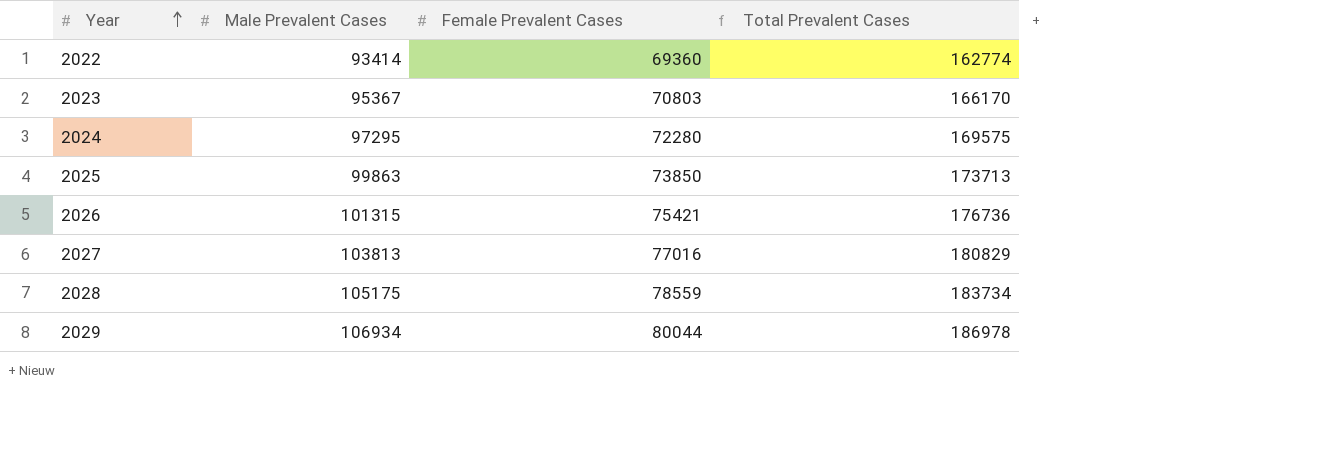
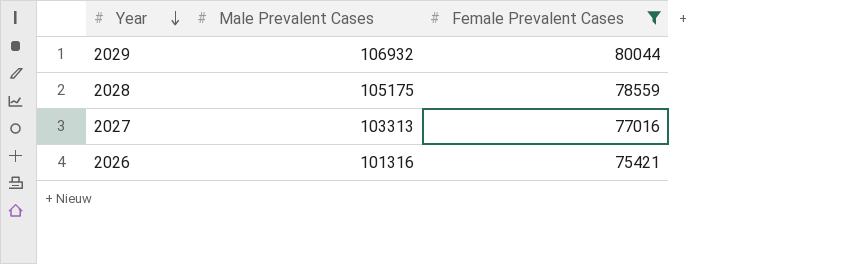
filter: none -> Female Prevalent Cases >= 75421
row order: Year ascending -> Year descending
column Total Prevalent Cases | formula: [Male Prevalent Cases] + [Female Prevalent Cases] -> none
2029 | Male Prevalent Cases: 106934 -> 106932
2027 | Male Prevalent Cases: 103813 -> 103313
2026 | Male Prevalent Cases: 101315 -> 101316

